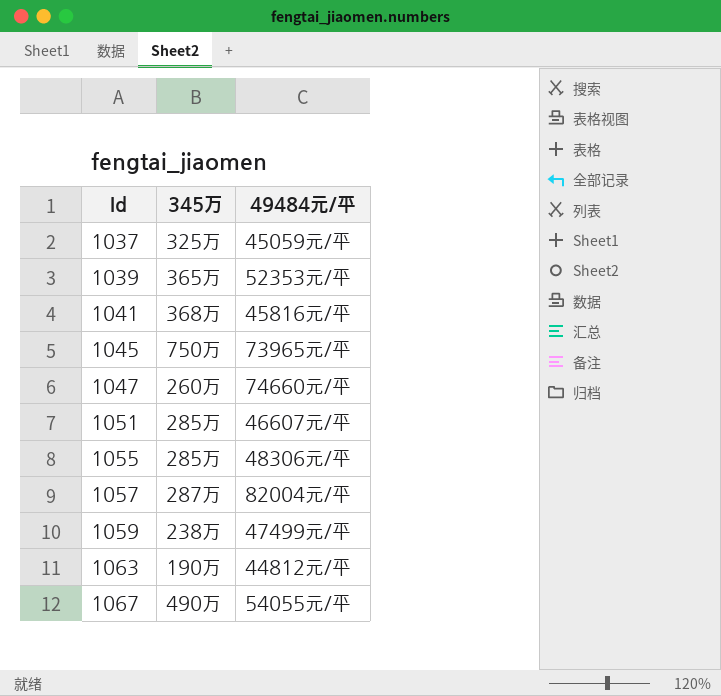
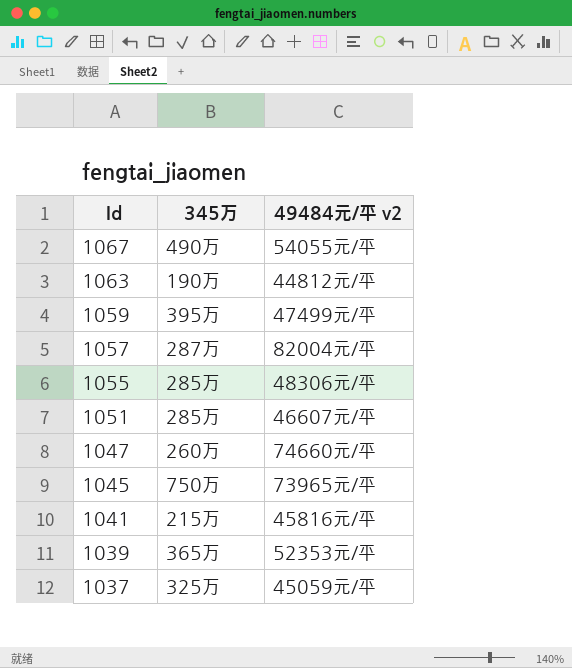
row order: Id ascending -> Id descending
column name: 49484元/平 -> 49484元/平 v2
1059 | 345万: 238万 -> 395万
1041 | 345万: 368万 -> 215万

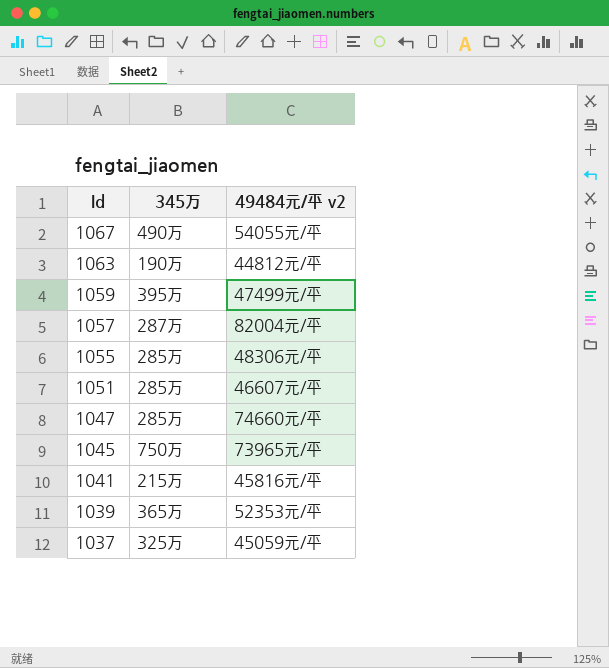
1047 | 345万: 260万 -> 285万

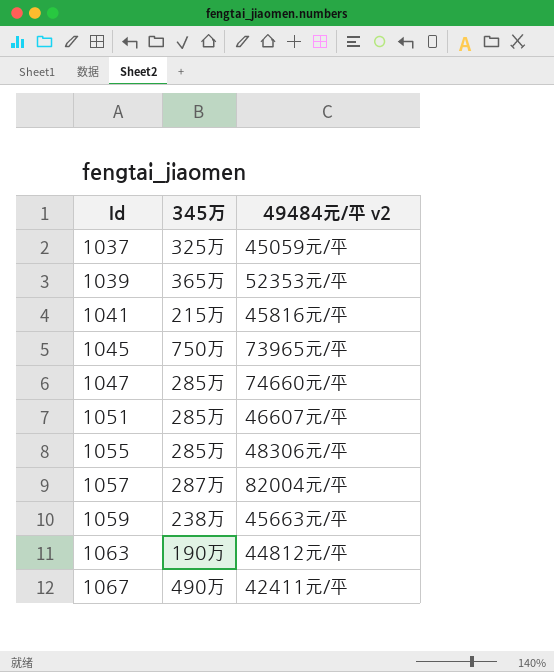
row order: Id descending -> Id ascending
1059 | 345万: 395万 -> 238万
1059 | 49484元/平 v2: 47499元/平 -> 45663元/平
1067 | 49484元/平 v2: 54055元/平 -> 42411元/平

